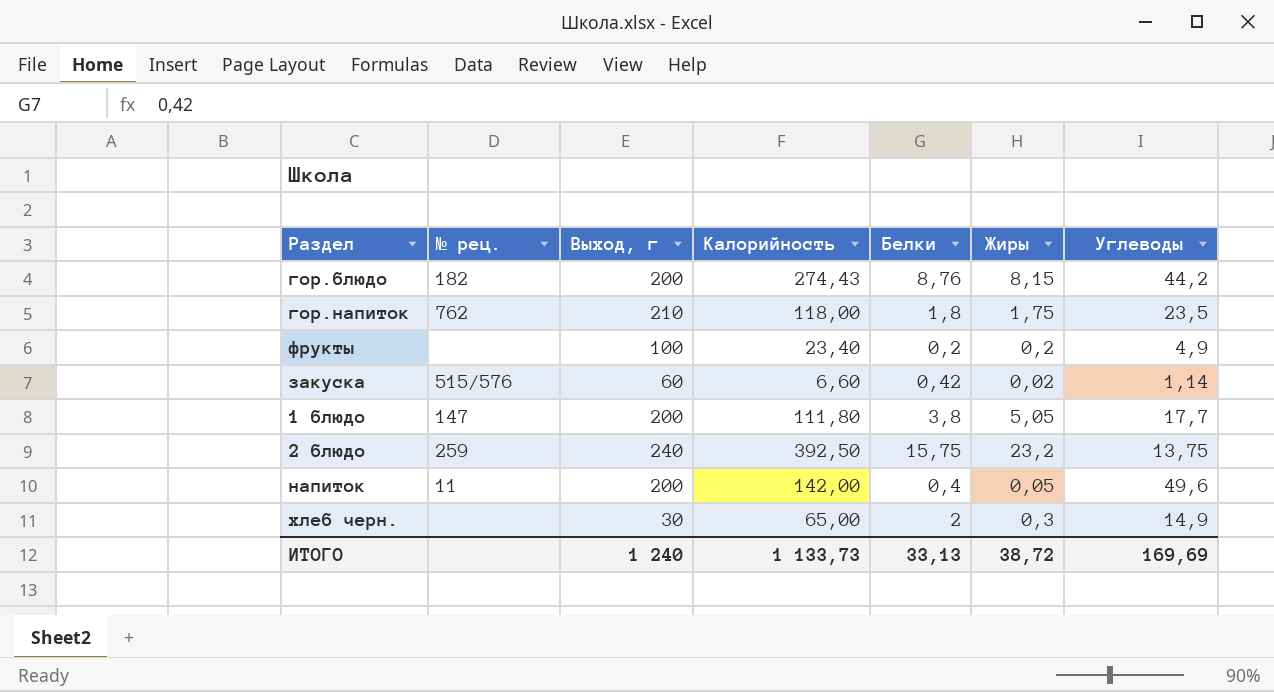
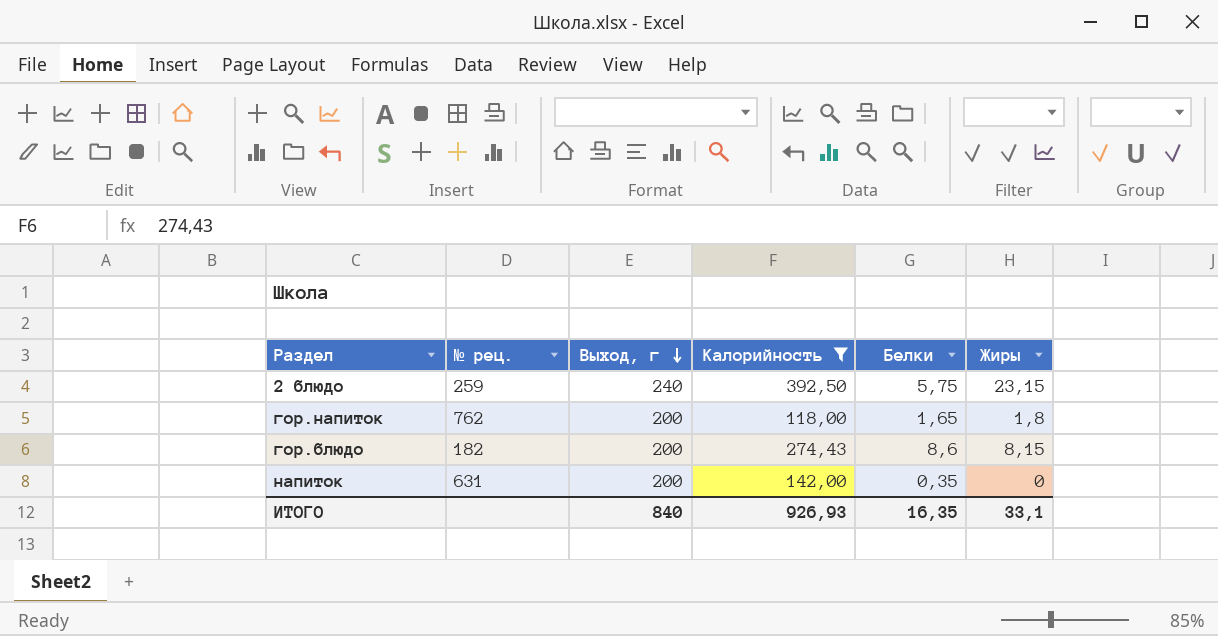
filter: none -> Калорийность >= 118,00
row order: none -> Выход, г descending
column Углеводы | position: 7 -> none
2 блюдо | Белки: 15,75 -> 5,75
2 блюдо | Жиры: 23,2 -> 23,15
гор.напиток | Выход, г: 210 -> 200
гор.напиток | Белки: 1,8 -> 1,65
гор.напиток | Жиры: 1,75 -> 1,8
гор.блюдо | Белки: 8,76 -> 8,6
напиток | № рец.: 11 -> 631
напиток | Белки: 0,4 -> 0,35
напиток | Жиры: 0,05 -> 0
ИТОГО | Выход, г: 1 240 -> 840
ИТОГО | Калорийность: 1 133,73 -> 926,93
ИТОГО | Белки: 33,13 -> 16,35
ИТОГО | Жиры: 38,72 -> 33,1

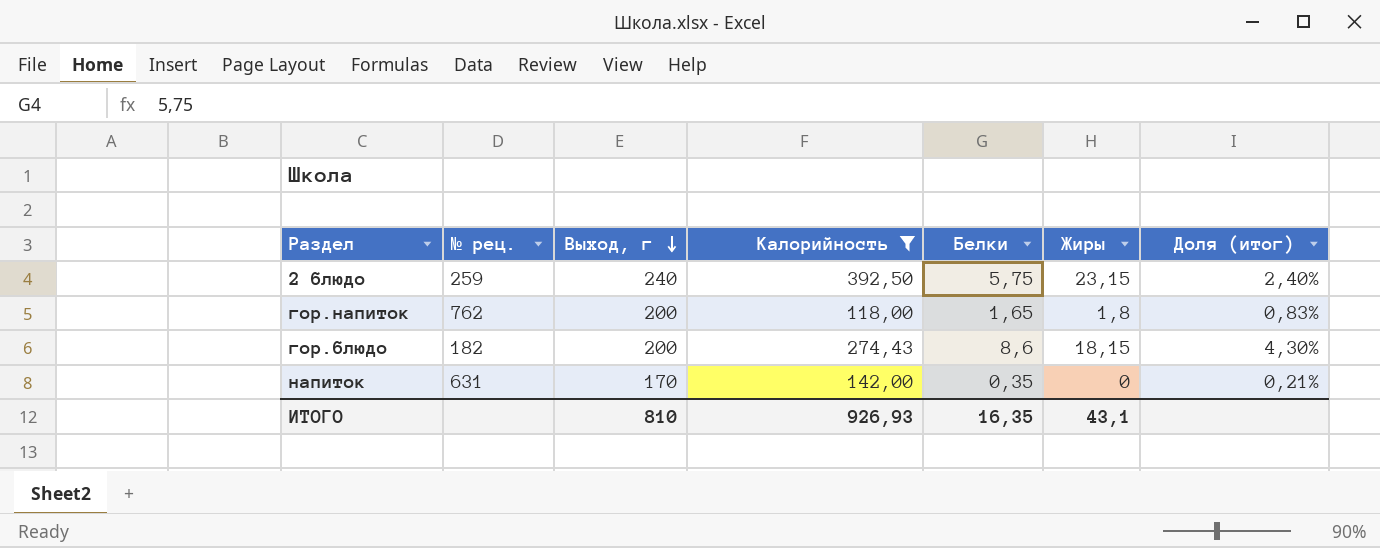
column Доля (итог) | formula: none -> [Белки] / [Выход, г]
гор.блюдо | Жиры: 8,15 -> 18,15
напиток | Выход, г: 200 -> 170
ИТОГО | Выход, г: 840 -> 810
ИТОГО | Жиры: 33,1 -> 43,1

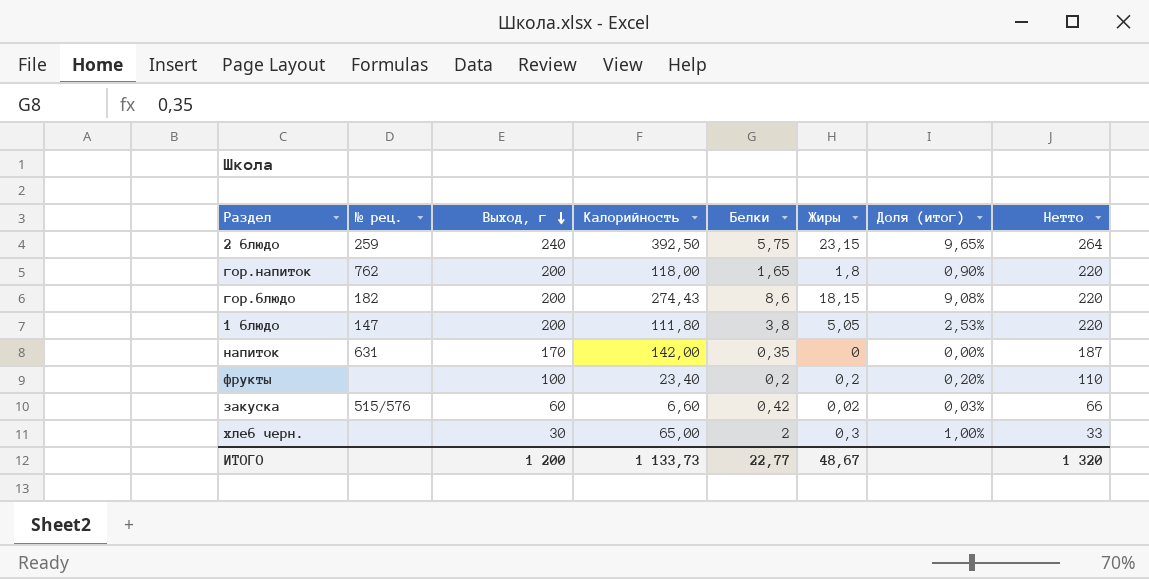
filter: Калорийность >= 118,00 -> none
column Доля (итог) | formula: [Белки] / [Выход, г] -> [Жиры] / [Выход, г]
column Нетто | formula: none -> [Выход, г] * 1,1
ИТОГО | Выход, г: 810 -> 1 200
ИТОГО | Калорийность: 926,93 -> 1 133,73
ИТОГО | Белки: 16,35 -> 22,77
ИТОГО | Жиры: 43,1 -> 48,67

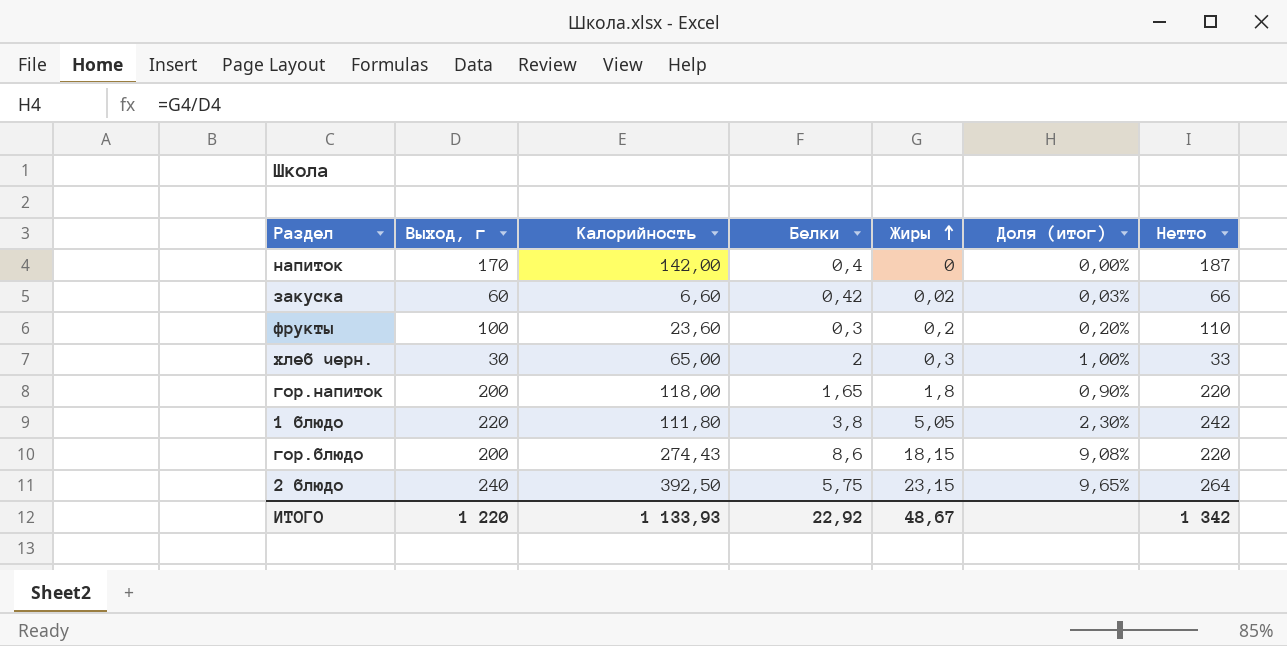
row order: Выход, г descending -> Жиры ascending
column № рец. | position: 2 -> none
напиток | Белки: 0,35 -> 0,4
фрукты | Калорийность: 23,40 -> 23,60
фрукты | Белки: 0,2 -> 0,3
1 блюдо | Выход, г: 200 -> 220
1 блюдо | Доля (итог): 2,53% -> 2,30%
1 блюдо | Нетто: 220 -> 242
ИТОГО | Выход, г: 1 200 -> 1 220
ИТОГО | Калорийность: 1 133,73 -> 1 133,93
ИТОГО | Белки: 22,77 -> 22,92
ИТОГО | Нетто: 1 320 -> 1 342

